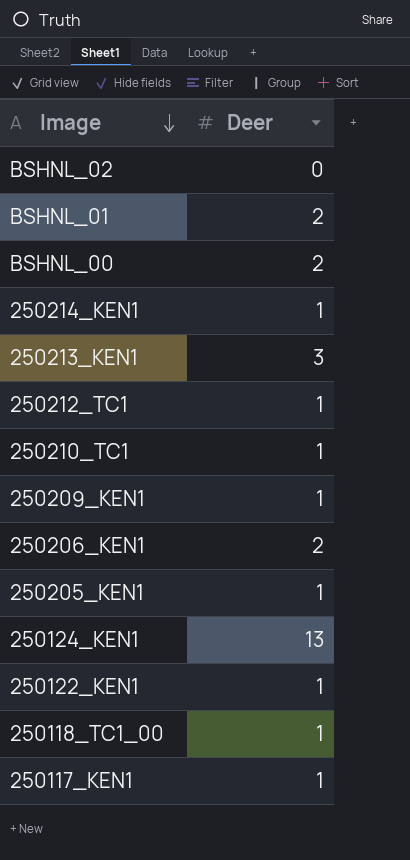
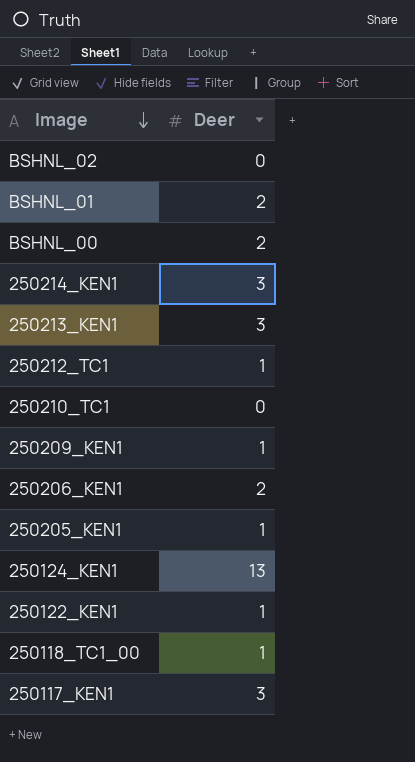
250214_KEN1 | Deer: 1 -> 3
250210_TC1 | Deer: 1 -> 0
250117_KEN1 | Deer: 1 -> 3

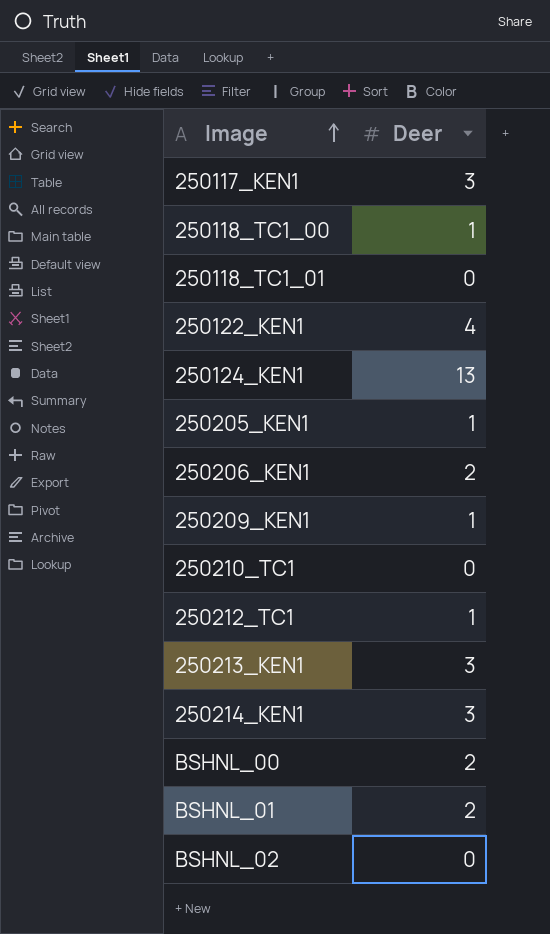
row order: Image descending -> Image ascending
row 250118_TC1_01: none -> 0
250122_KEN1 | Deer: 1 -> 4

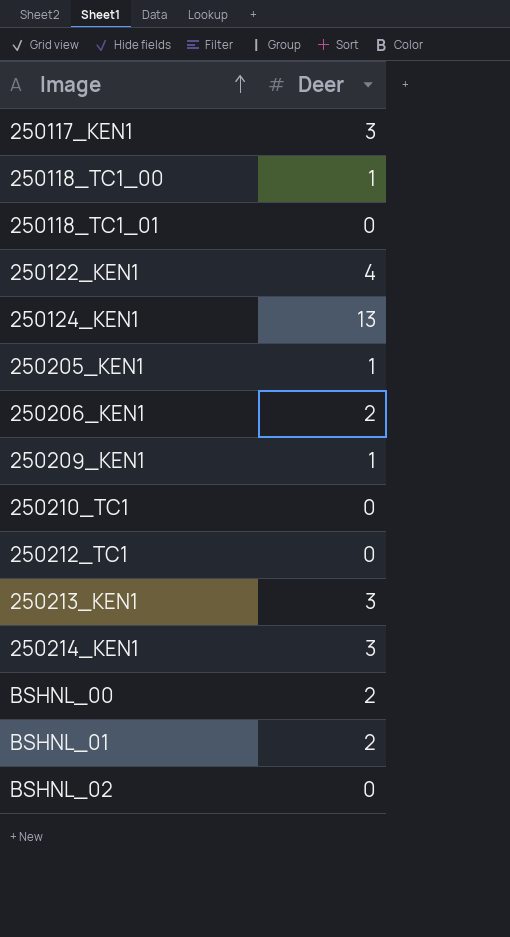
250212_TC1 | Deer: 1 -> 0

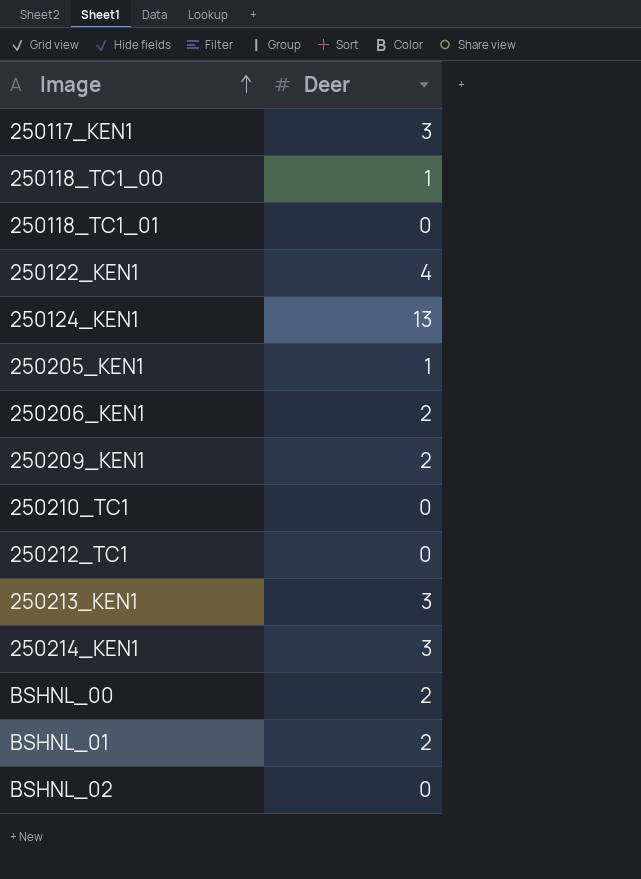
250209_KEN1 | Deer: 1 -> 2

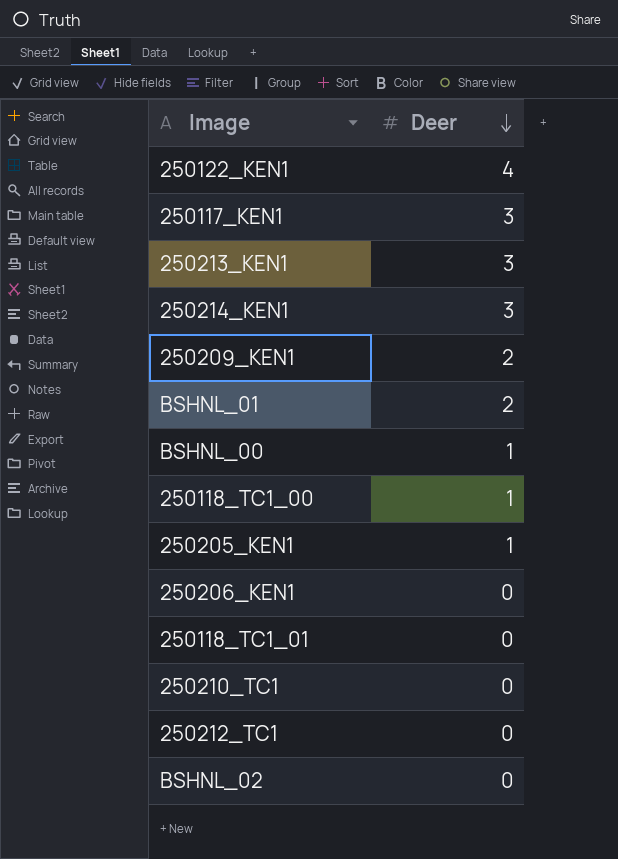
row order: Image ascending -> Deer descending
row 250124_KEN1: 13 -> none
BSHNL_00 | Deer: 2 -> 1
250206_KEN1 | Deer: 2 -> 0

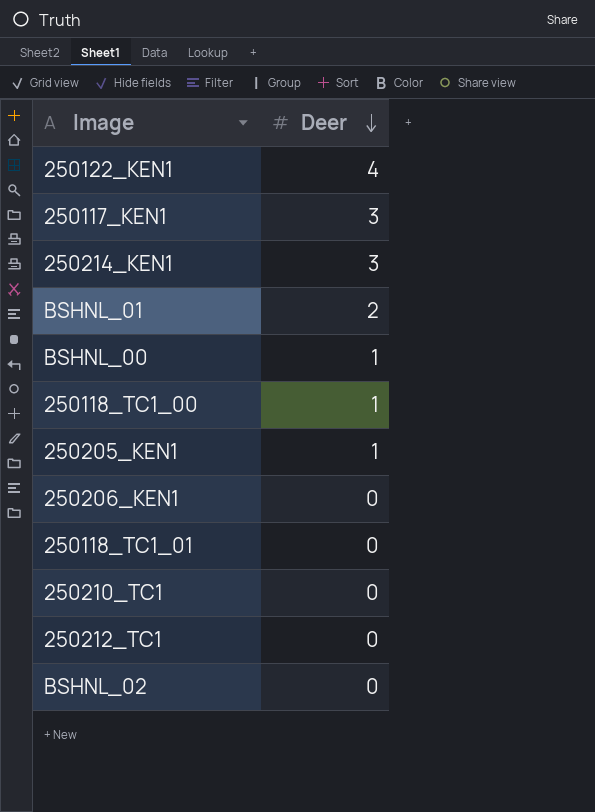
row 250213_KEN1: 3 -> none
row 250209_KEN1: 2 -> none

